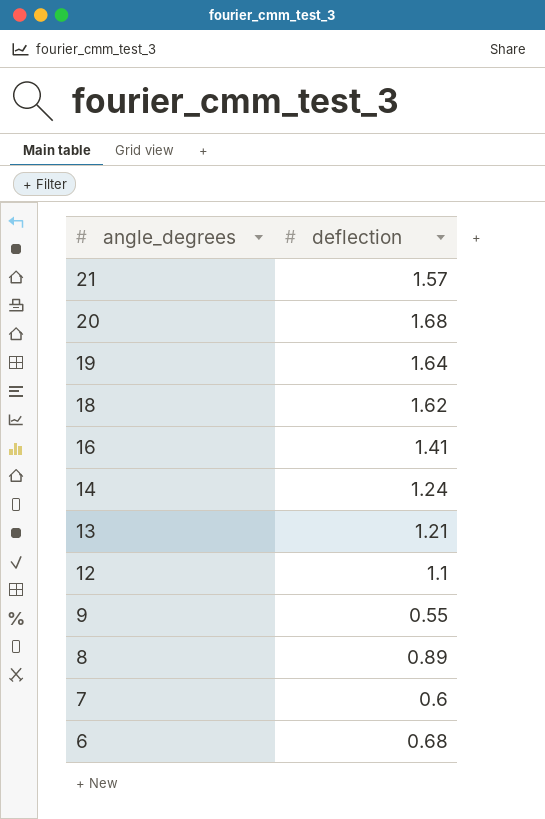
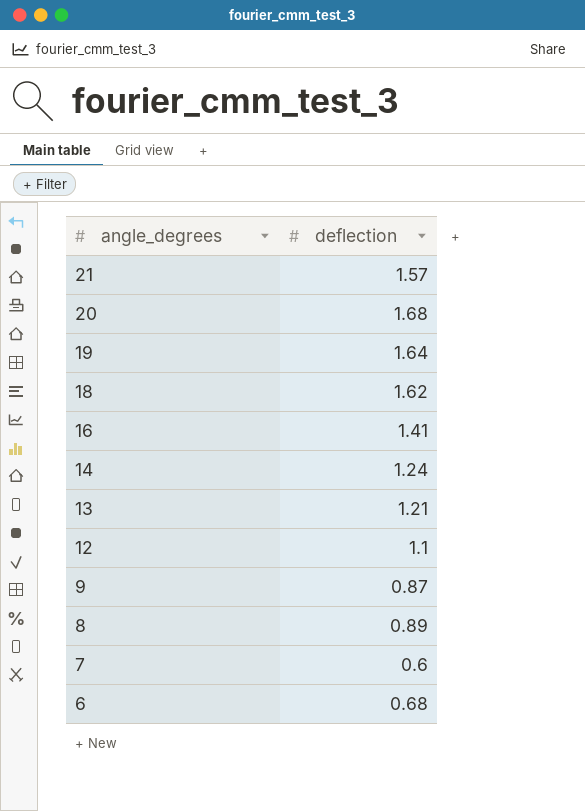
9 | deflection: 0.55 -> 0.87

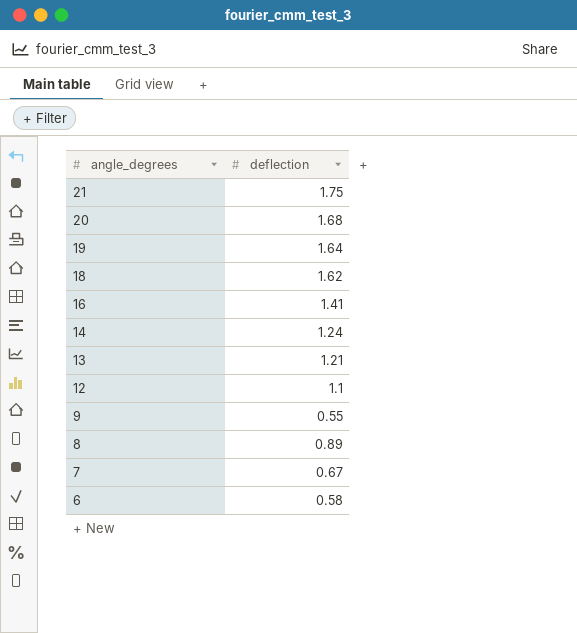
21 | deflection: 1.57 -> 1.75
9 | deflection: 0.87 -> 0.55
7 | deflection: 0.6 -> 0.67
6 | deflection: 0.68 -> 0.58

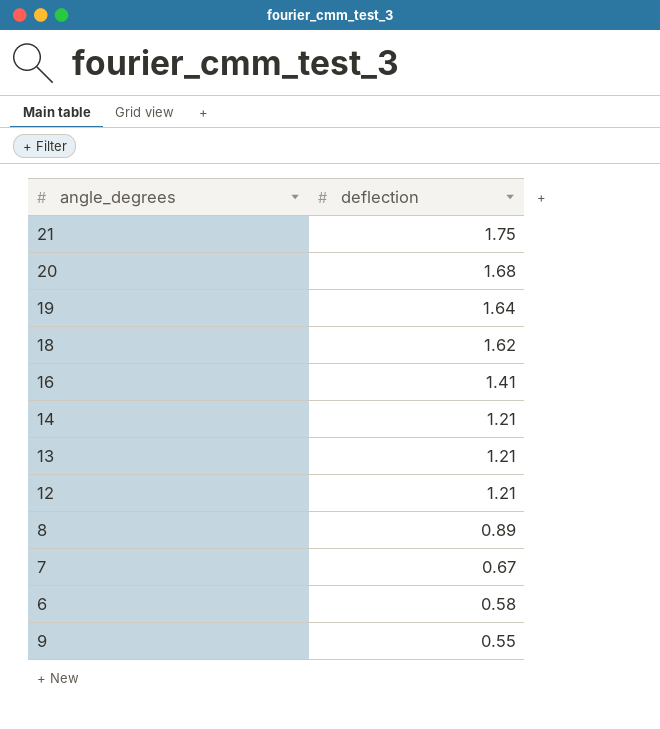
row order: angle_degrees descending -> deflection descending
14 | deflection: 1.24 -> 1.21
12 | deflection: 1.1 -> 1.21

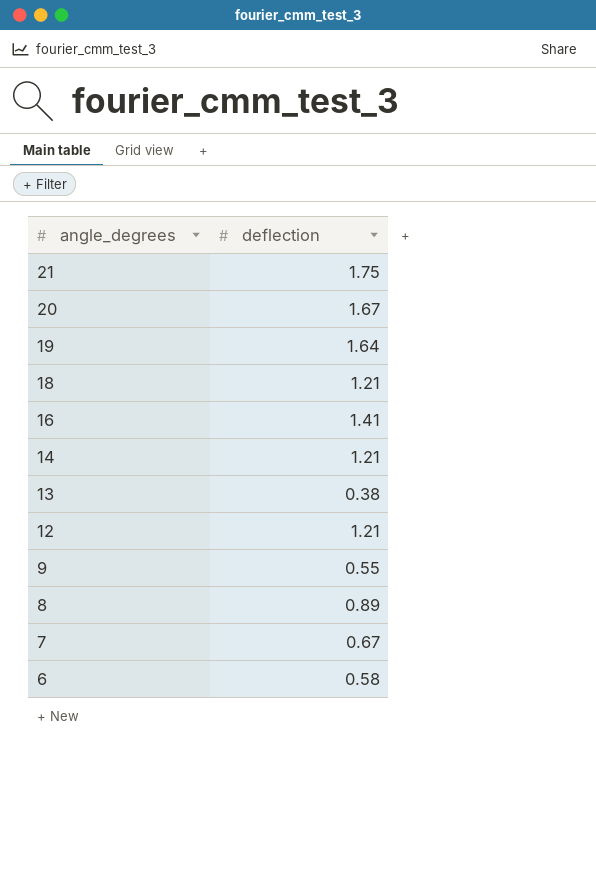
row order: deflection descending -> angle_degrees descending
20 | deflection: 1.68 -> 1.67
18 | deflection: 1.62 -> 1.21
13 | deflection: 1.21 -> 0.38

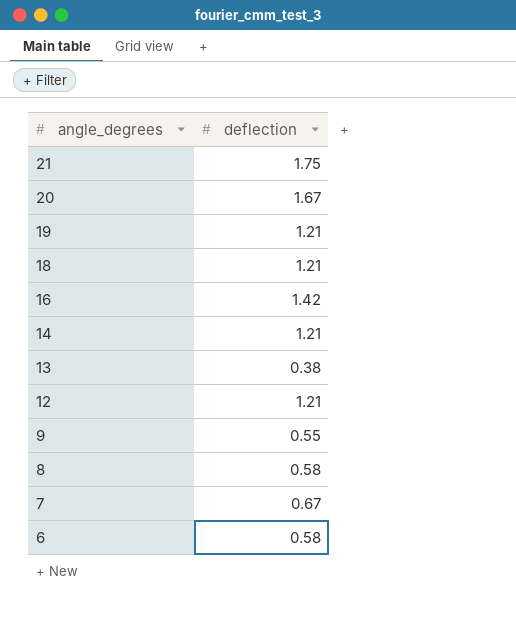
19 | deflection: 1.64 -> 1.21
16 | deflection: 1.41 -> 1.42
8 | deflection: 0.89 -> 0.58

